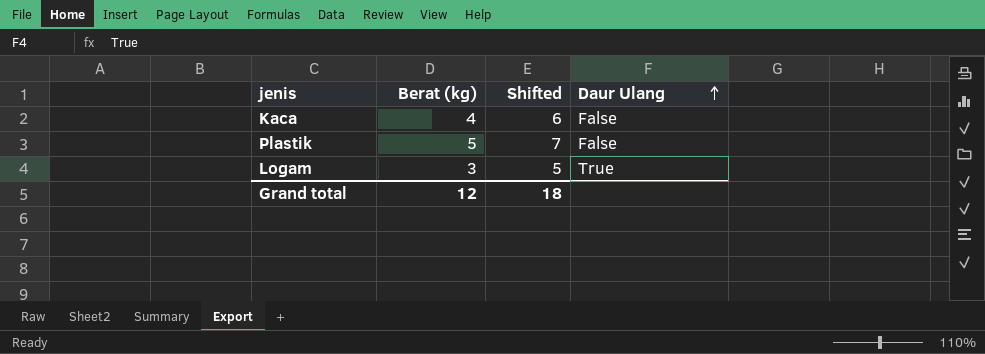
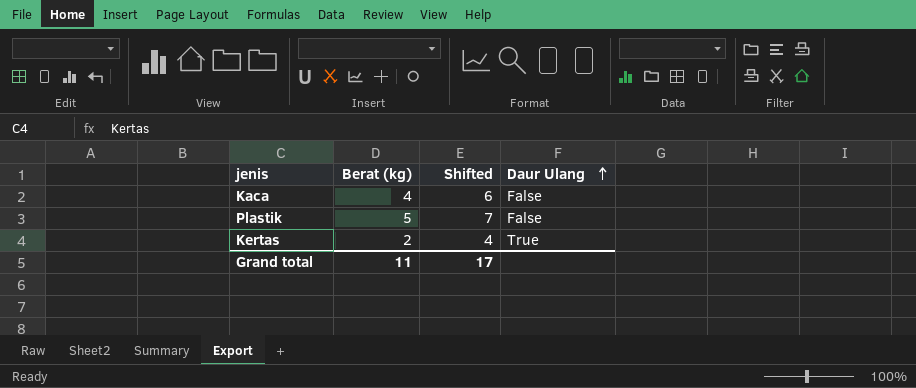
row Logam: 3 | 5 | True -> none
row Kertas: none -> 2 | 4 | True
Grand total | Berat (kg): 12 -> 11
Grand total | Shifted: 18 -> 17

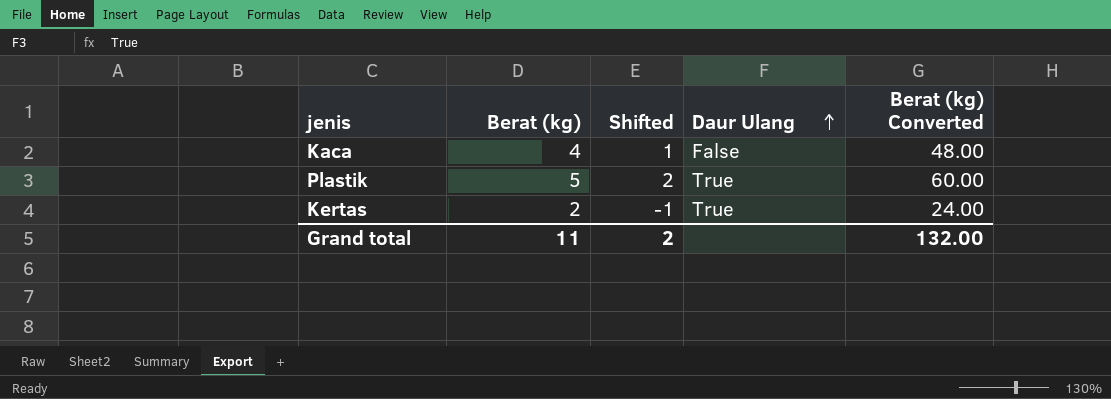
column Shifted | formula: [Berat (kg)] + 2 -> [Berat (kg)] - 3
column Berat (kg) Converted | formula: none -> [Berat (kg)] * 12
Plastik | Daur Ulang: False -> True
Grand total | Shifted: 17 -> 2

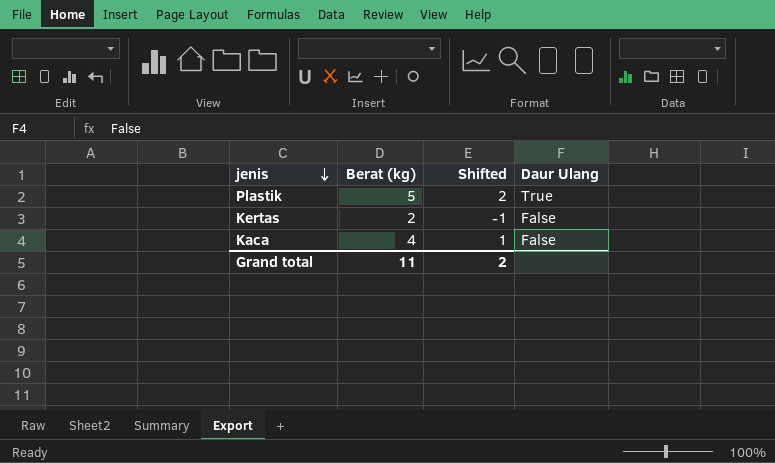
row order: Daur Ulang ascending -> jenis descending
column Berat (kg) Converted | formula: [Berat (kg)] * 12 -> none
Kertas | Daur Ulang: True -> False

